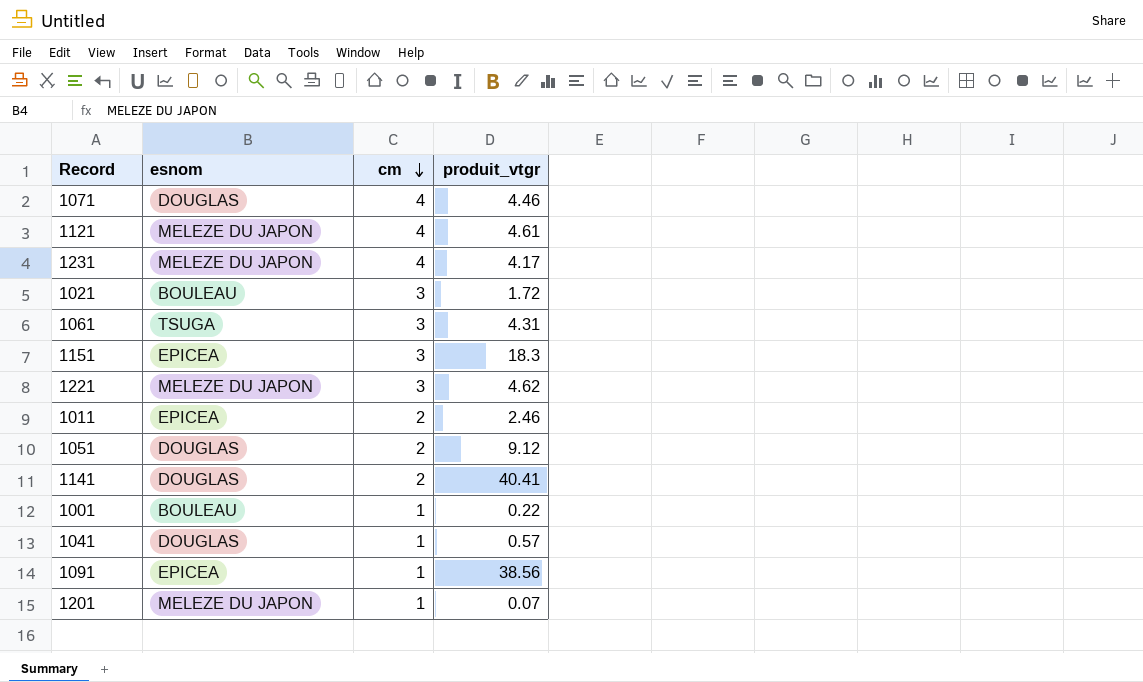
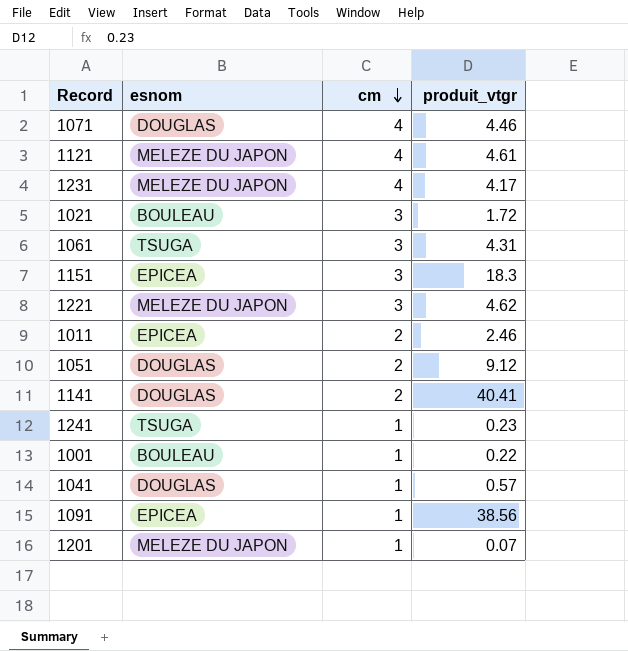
row 1241: none -> TSUGA | 1 | 0.23

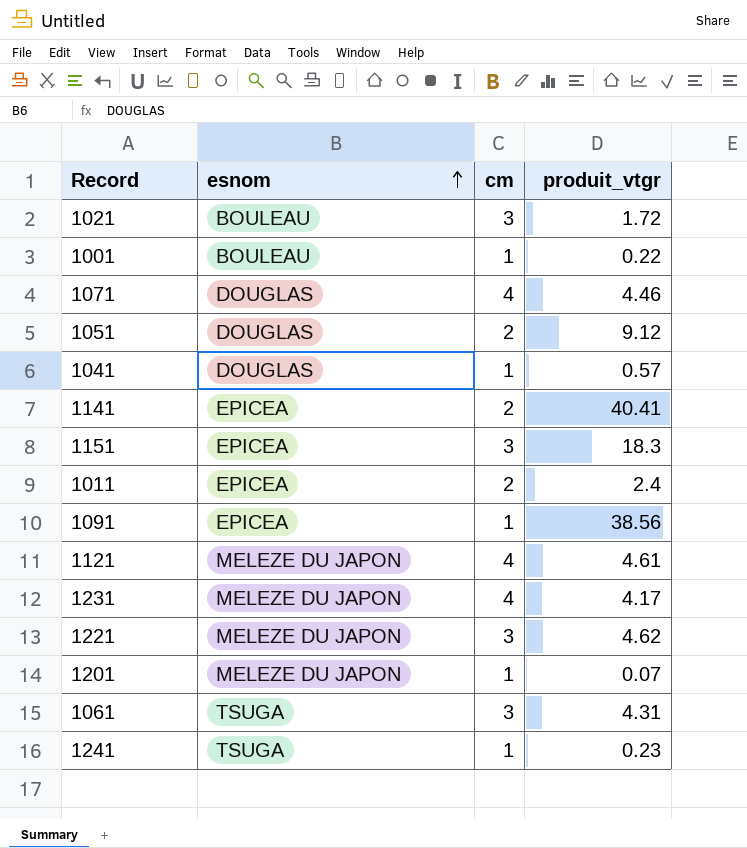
row order: cm descending -> esnom ascending
1141 | esnom: DOUGLAS -> EPICEA
1011 | produit_vtgr: 2.46 -> 2.4

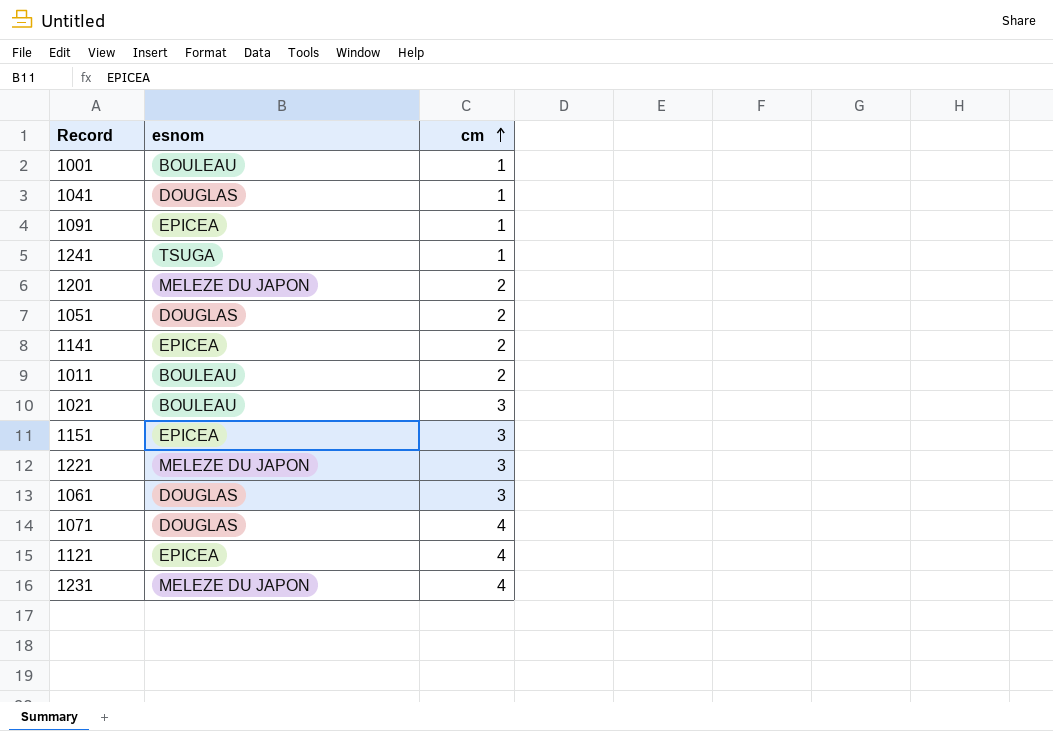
row order: esnom ascending -> cm ascending
column produit_vtgr | position: 4 -> none
1201 | cm: 1 -> 2
1011 | esnom: EPICEA -> BOULEAU
1061 | esnom: TSUGA -> DOUGLAS
1121 | esnom: MELEZE DU JAPON -> EPICEA

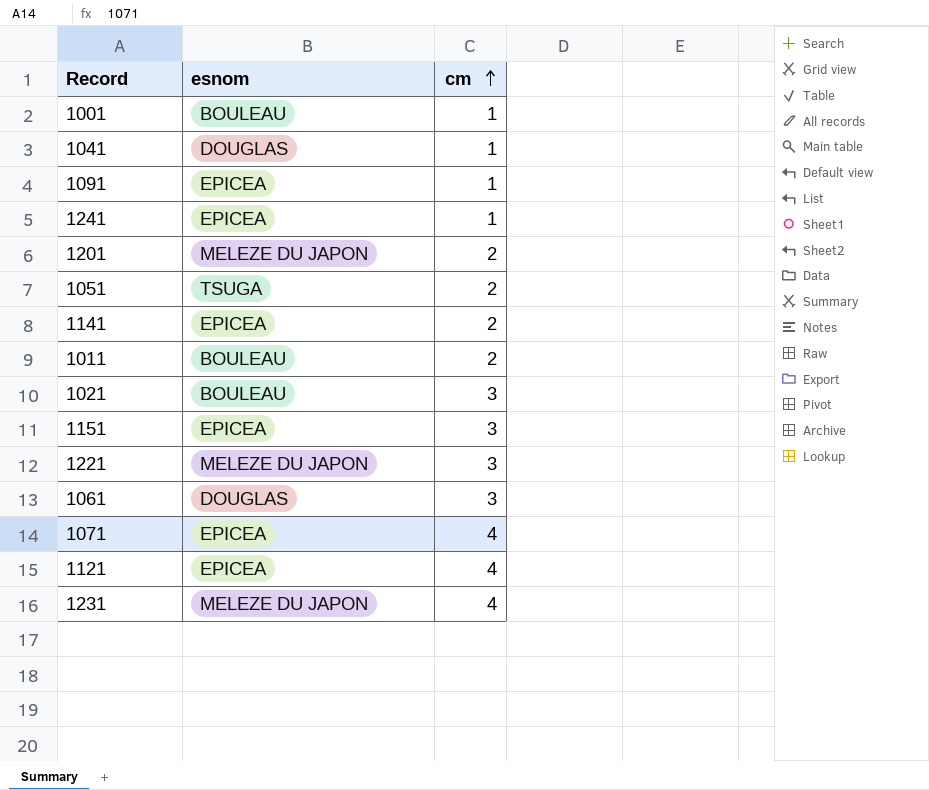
1241 | esnom: TSUGA -> EPICEA
1051 | esnom: DOUGLAS -> TSUGA
1071 | esnom: DOUGLAS -> EPICEA

